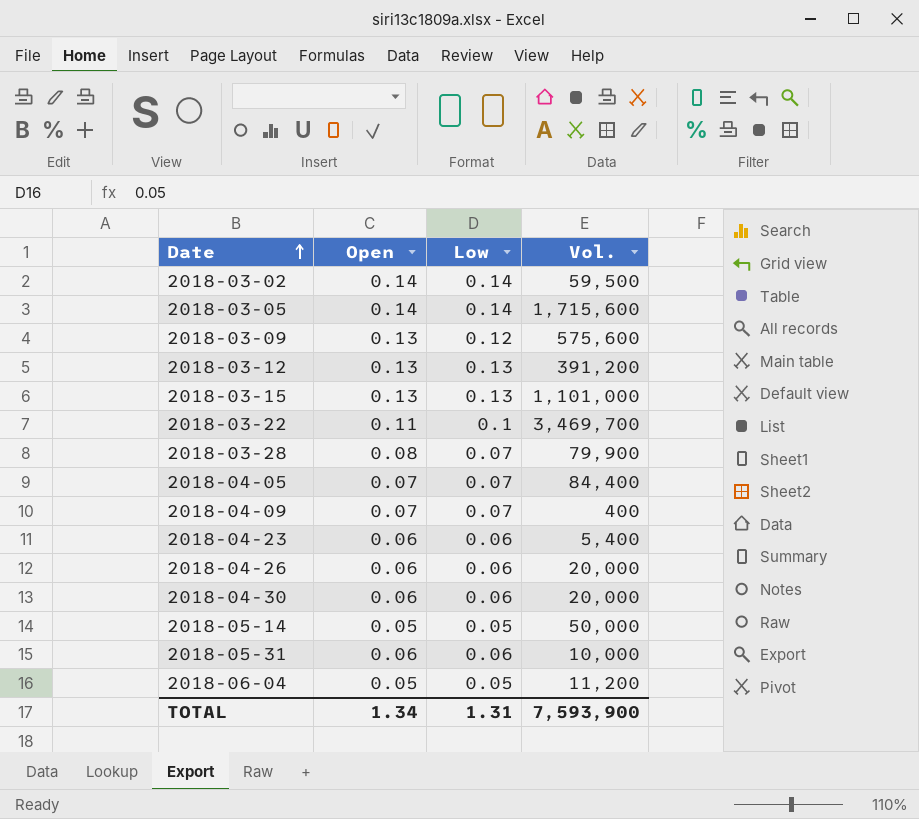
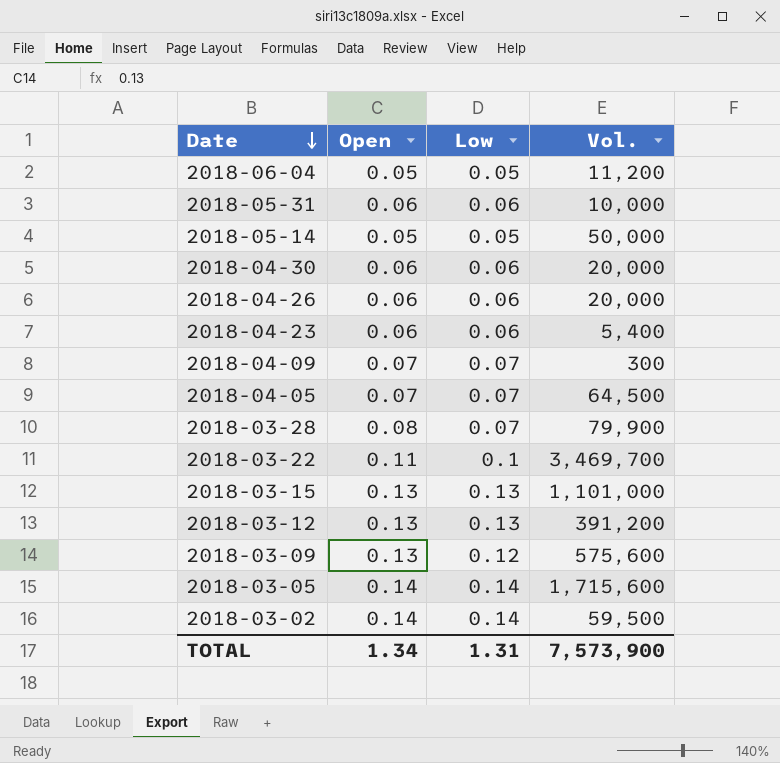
row order: Date ascending -> Date descending
2018-04-09 | Vol.: 400 -> 300
2018-04-05 | Vol.: 84,400 -> 64,500
TOTAL | Vol.: 7,593,900 -> 7,573,900

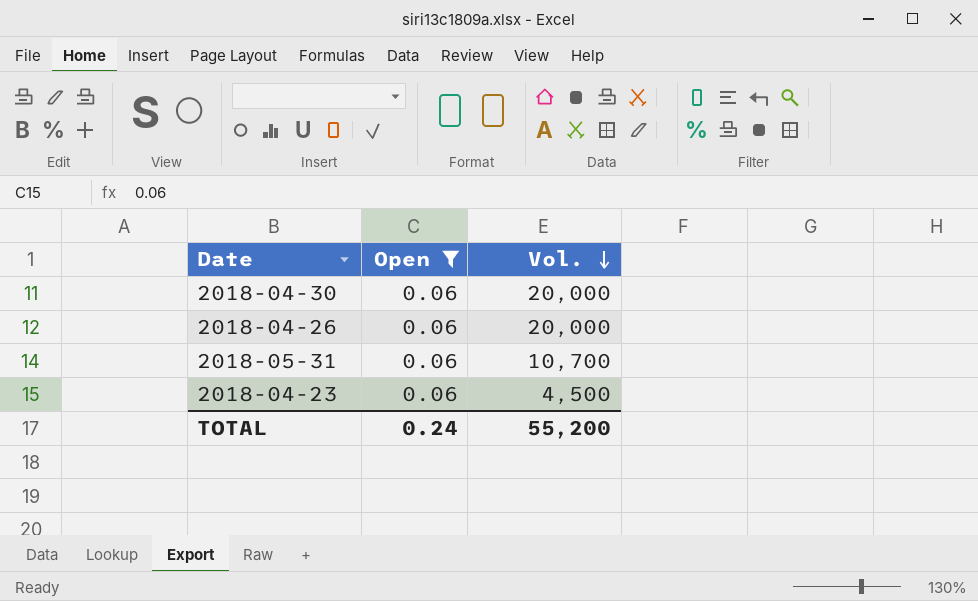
filter: none -> Open = 0.06
row order: Date descending -> Vol. descending
column Low | position: 3 -> none
2018-05-31 | Vol.: 10,000 -> 10,700
2018-04-23 | Vol.: 5,400 -> 4,500
TOTAL | Open: 1.34 -> 0.24
TOTAL | Vol.: 7,573,900 -> 55,200

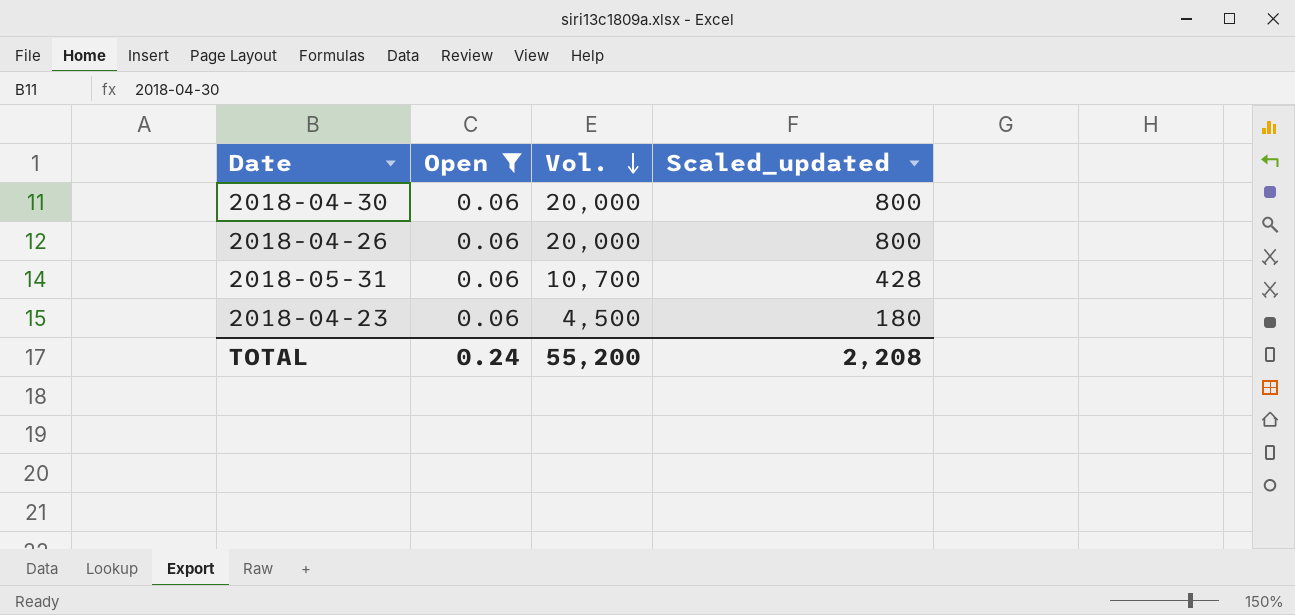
column Scaled_updated | formula: none -> [Vol.] * 0.04

